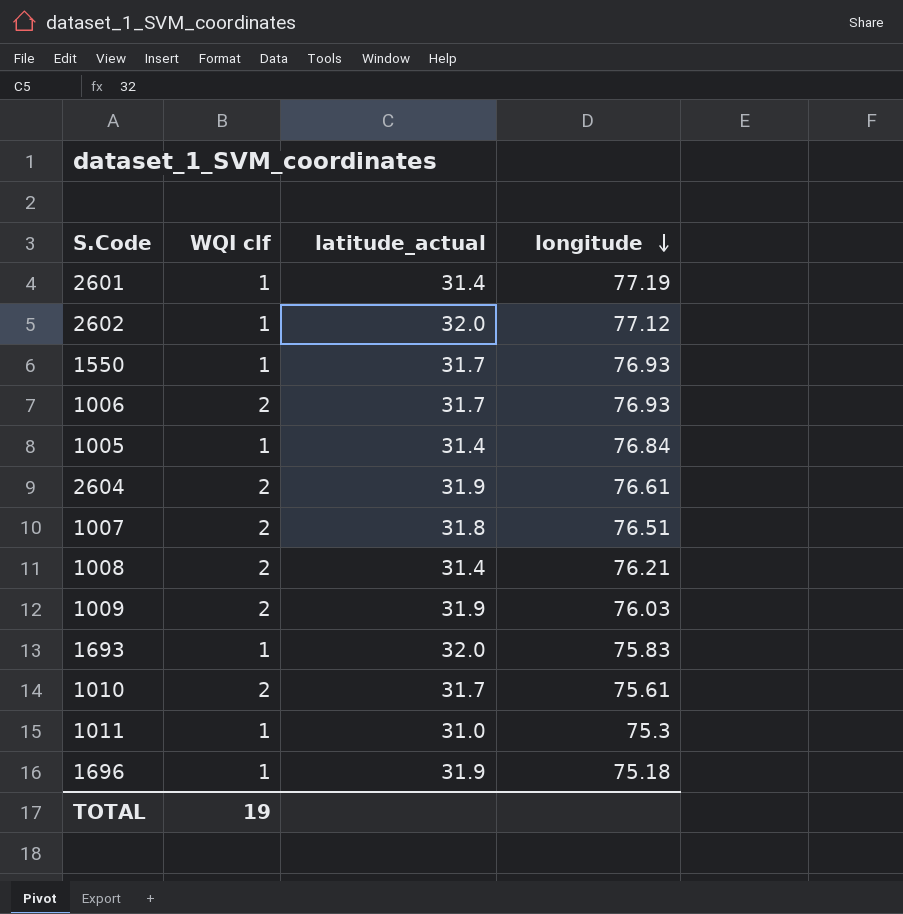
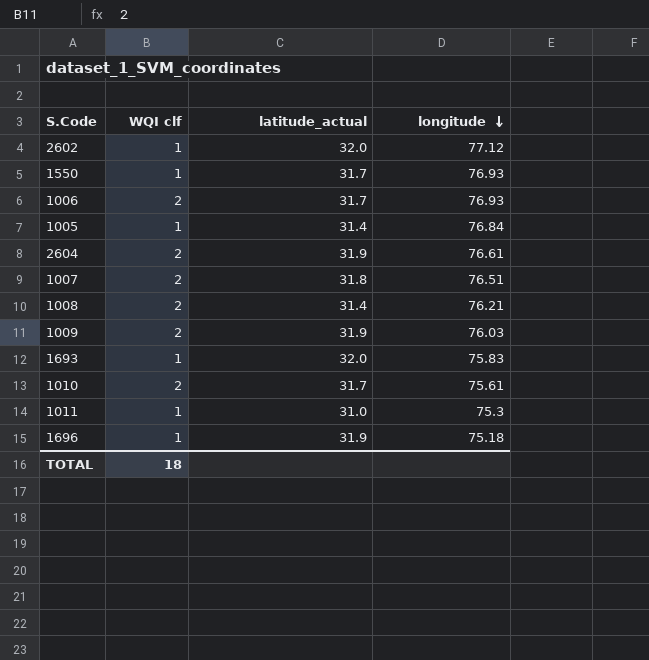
row 2601: 1 | 31.4 | 77.19 -> none
TOTAL | WQI clf: 19 -> 18

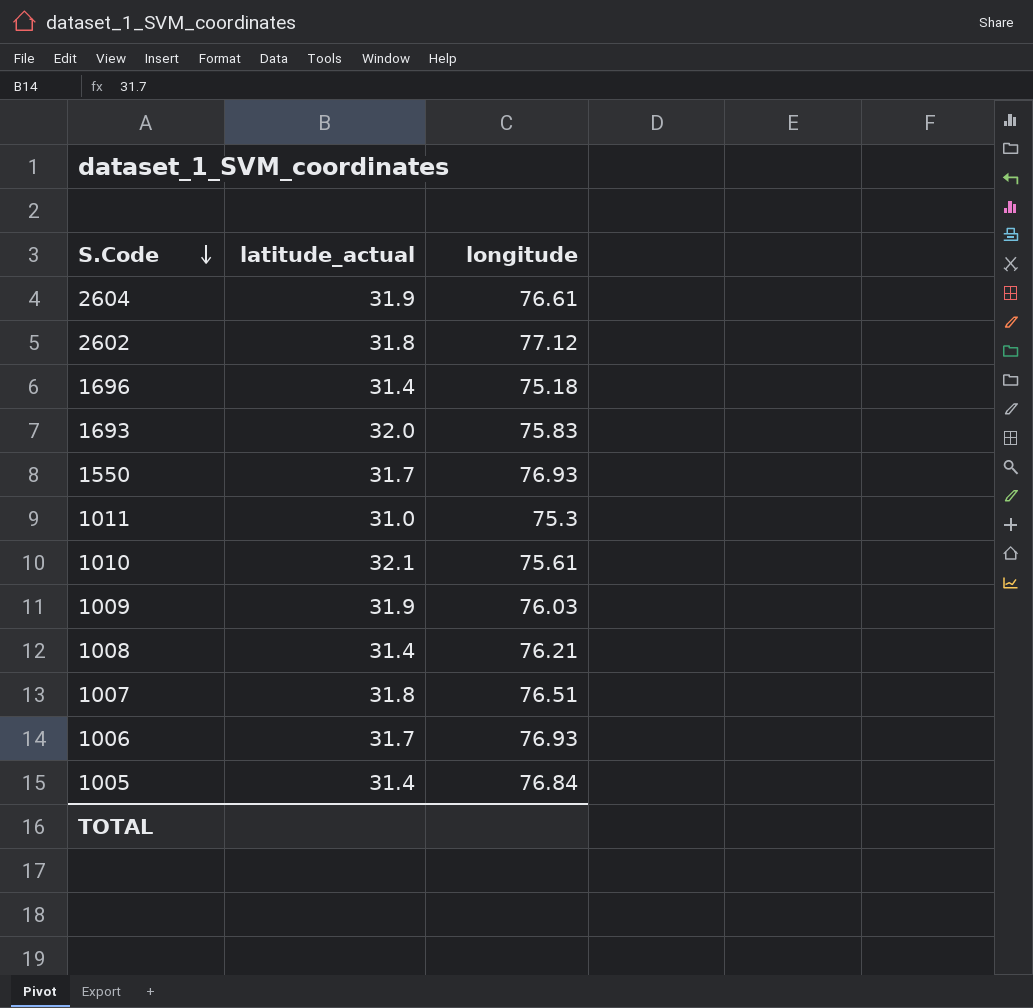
row order: longitude descending -> S.Code descending
column WQI clf | position: 2 -> none
2602 | latitude_actual: 32.0 -> 31.8
1696 | latitude_actual: 31.9 -> 31.4
1010 | latitude_actual: 31.7 -> 32.1

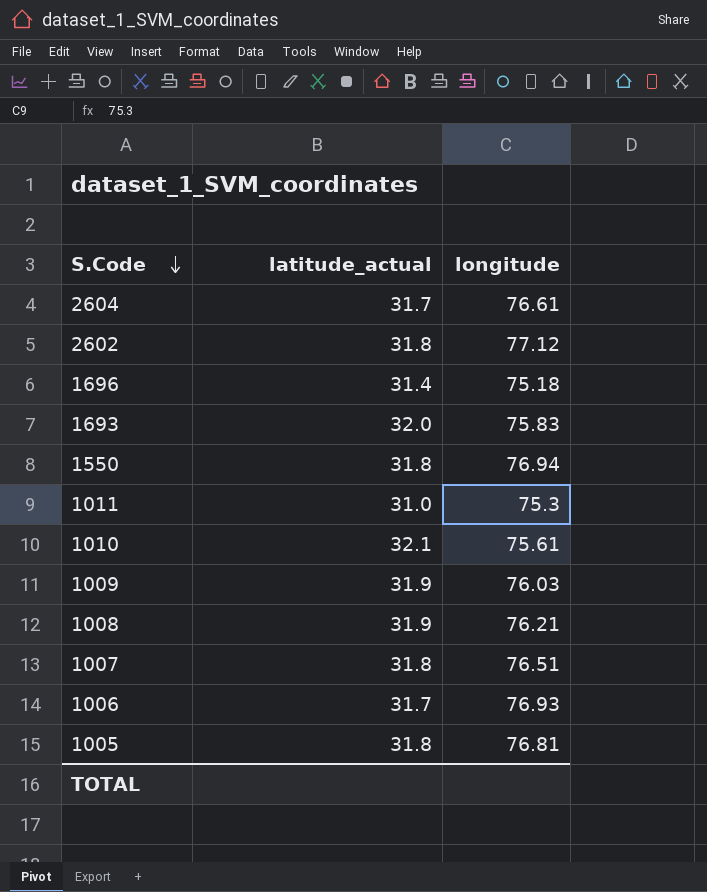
2604 | latitude_actual: 31.9 -> 31.7
1550 | latitude_actual: 31.7 -> 31.8
1550 | longitude: 76.93 -> 76.94
1008 | latitude_actual: 31.4 -> 31.9
1005 | latitude_actual: 31.4 -> 31.8
1005 | longitude: 76.84 -> 76.81

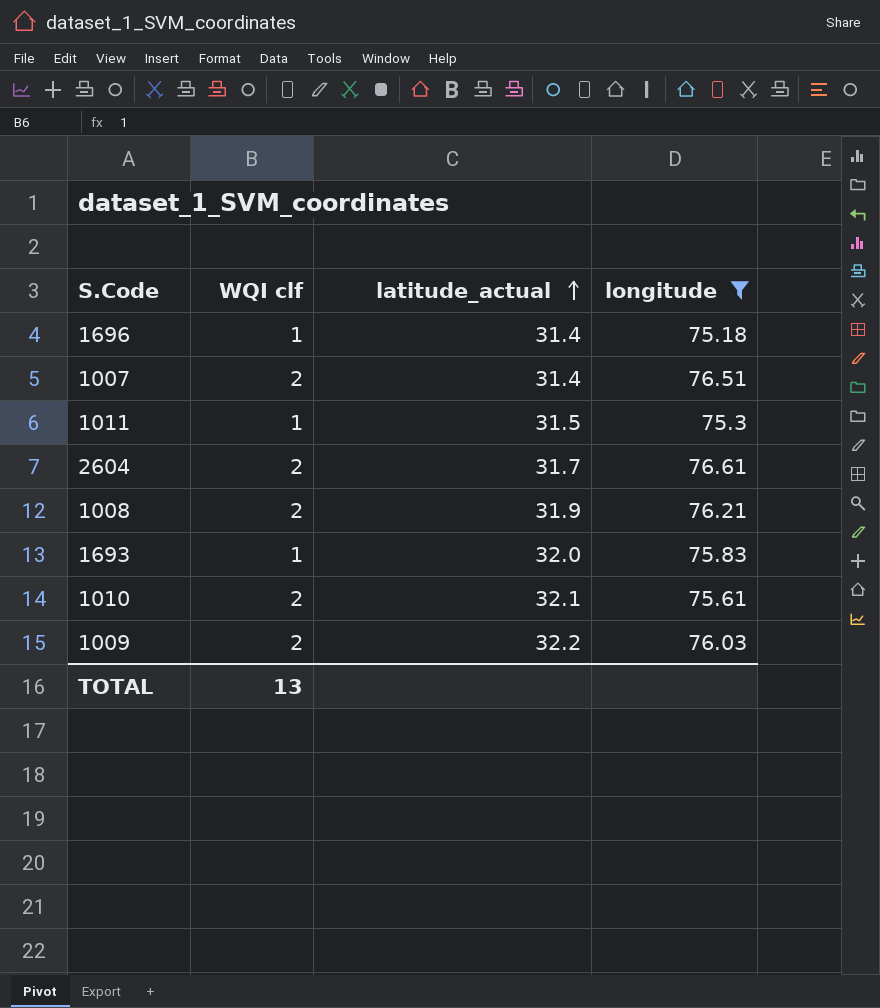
filter: none -> longitude <= 76.61
row order: S.Code descending -> latitude_actual ascending
column WQI clf | position: none -> 2
1007 | latitude_actual: 31.8 -> 31.4
1011 | latitude_actual: 31.0 -> 31.5
1009 | latitude_actual: 31.9 -> 32.2

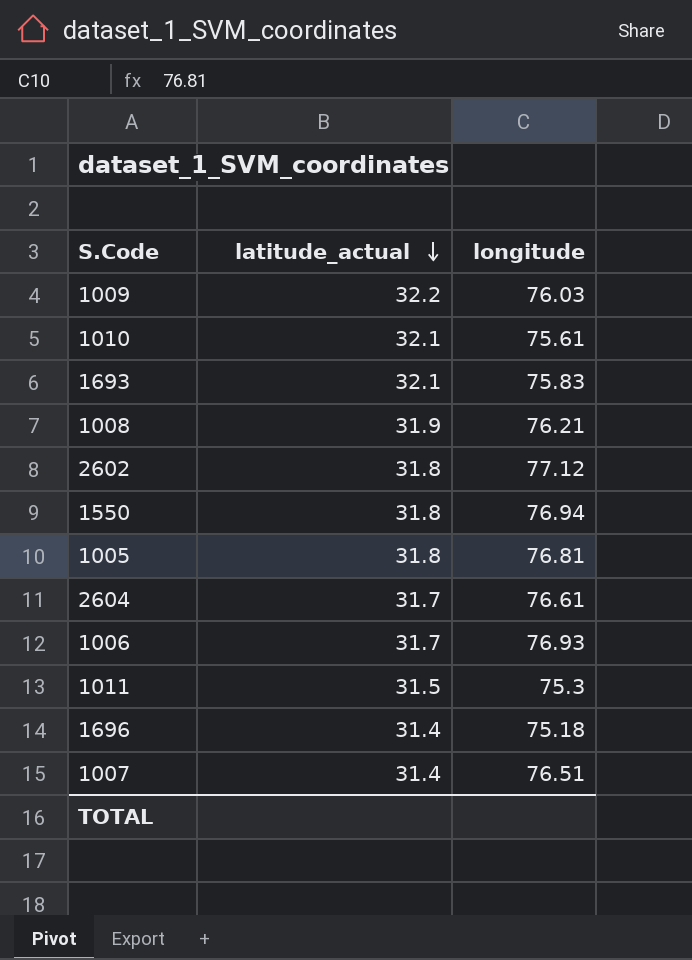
filter: longitude <= 76.61 -> none
row order: latitude_actual ascending -> latitude_actual descending
column WQI clf | position: 2 -> none
1693 | latitude_actual: 32.0 -> 32.1

